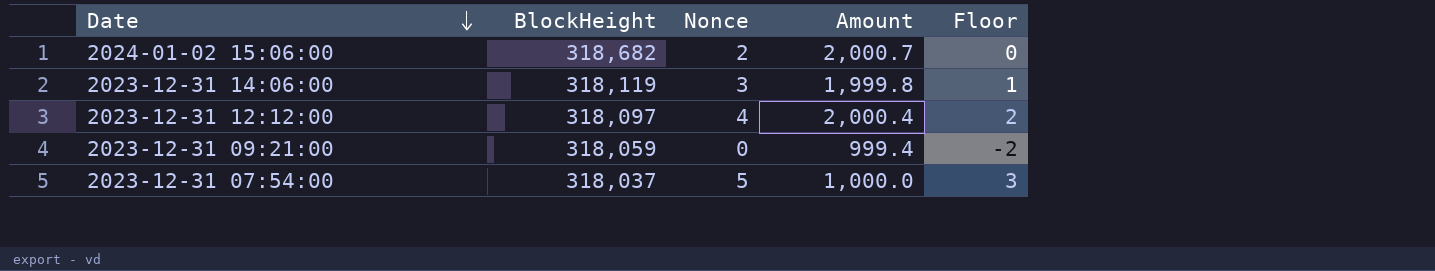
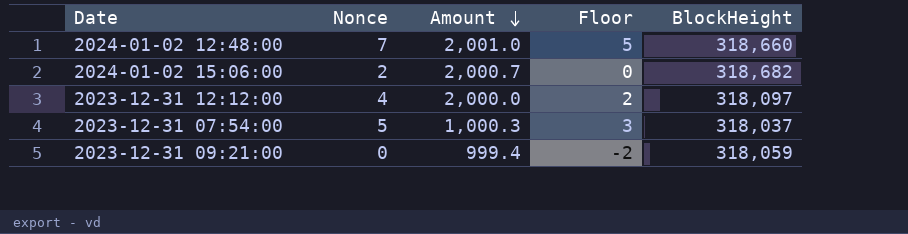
row order: Date descending -> Amount descending
column BlockHeight | position: 2 -> 5
row 2023-12-31 14:06:00: 318,119 | 3 | 1,999.8 | 1 -> none
row 2024-01-02 12:48:00: none -> 7 | 2,001.0 | 5 | 318,660
2023-12-31 12:12:00 | Amount: 2,000.4 -> 2,000.0
2023-12-31 07:54:00 | Amount: 1,000.0 -> 1,000.3

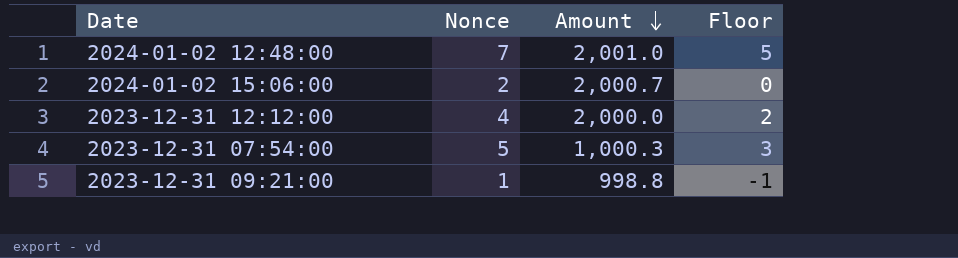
column BlockHeight | position: 5 -> none
2023-12-31 09:21:00 | Nonce: 0 -> 1
2023-12-31 09:21:00 | Amount: 999.4 -> 998.8
2023-12-31 09:21:00 | Floor: -2 -> -1

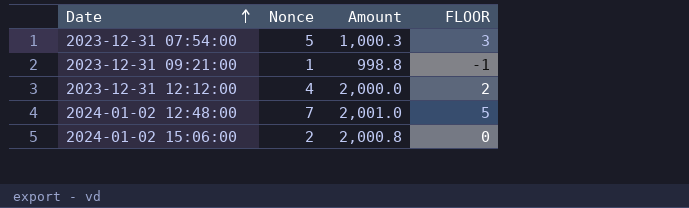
row order: Amount descending -> Date ascending
column name: Floor -> FLOOR
2024-01-02 15:06:00 | Amount: 2,000.7 -> 2,000.8

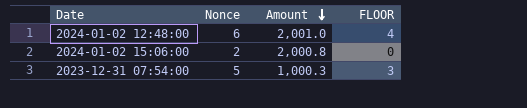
row order: Date ascending -> Amount descending
row 2023-12-31 09:21:00: 1 | 998.8 | -1 -> none
row 2023-12-31 12:12:00: 4 | 2,000.0 | 2 -> none
2024-01-02 12:48:00 | Nonce: 7 -> 6
2024-01-02 12:48:00 | FLOOR: 5 -> 4

